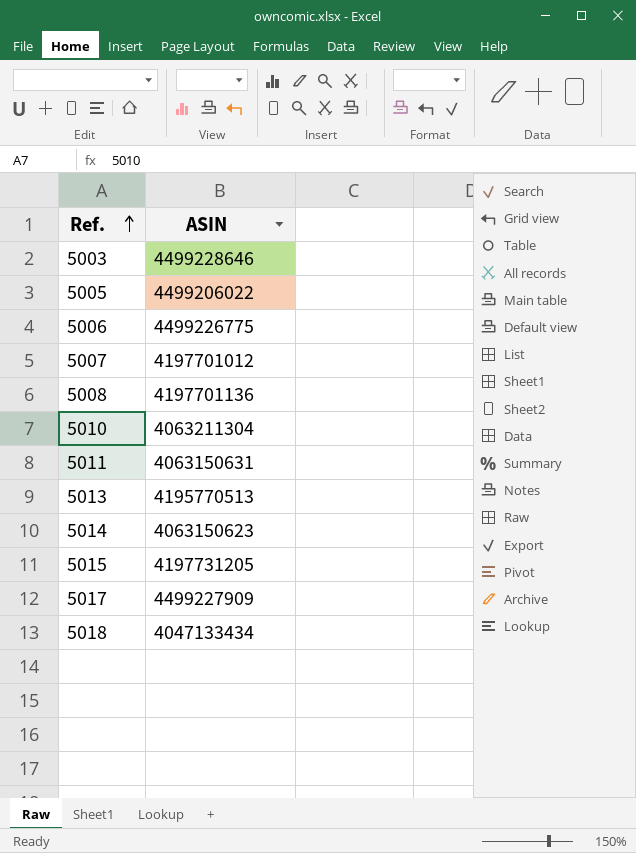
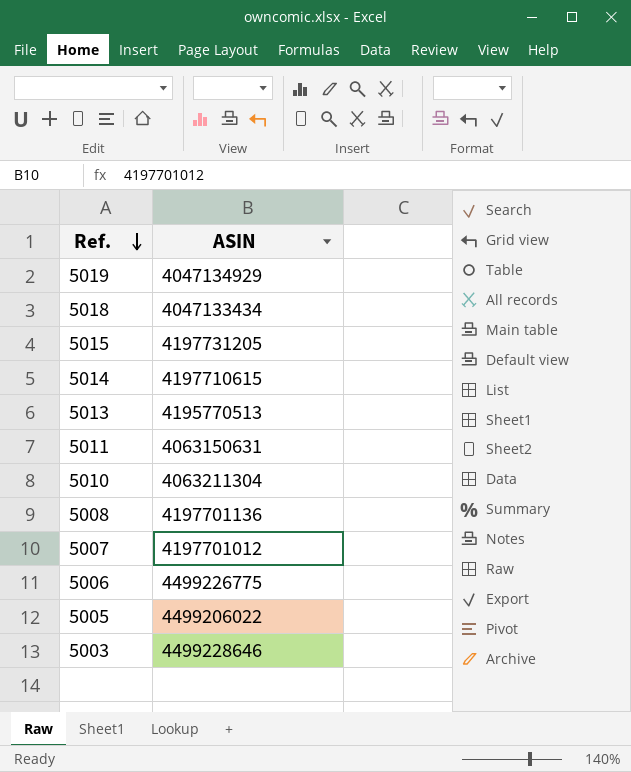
row order: Ref. ascending -> Ref. descending
row 5017: 4499227909 -> none
row 5019: none -> 4047134929
5014 | ASIN: 4063150623 -> 4197710615

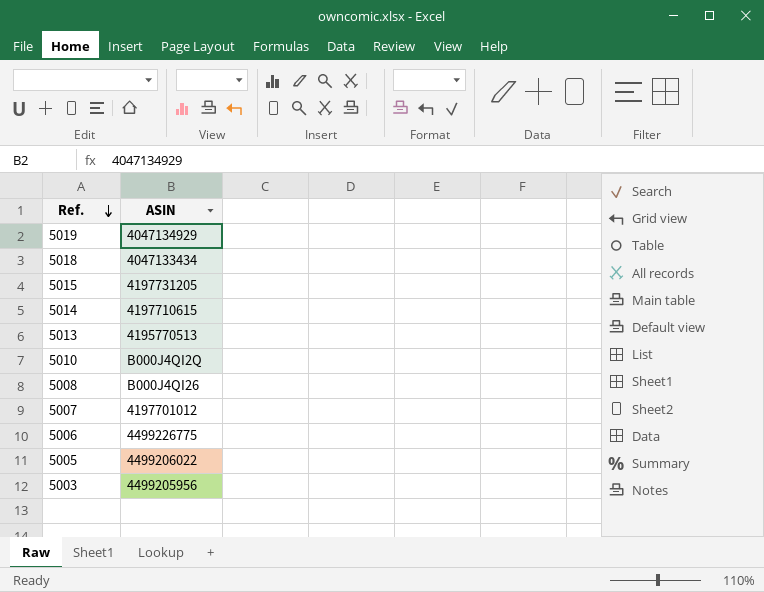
row 5011: 4063150631 -> none
5010 | ASIN: 4063211304 -> B000J4QI2Q
5008 | ASIN: 4197701136 -> B000J4QI26
5003 | ASIN: 4499228646 -> 4499205956

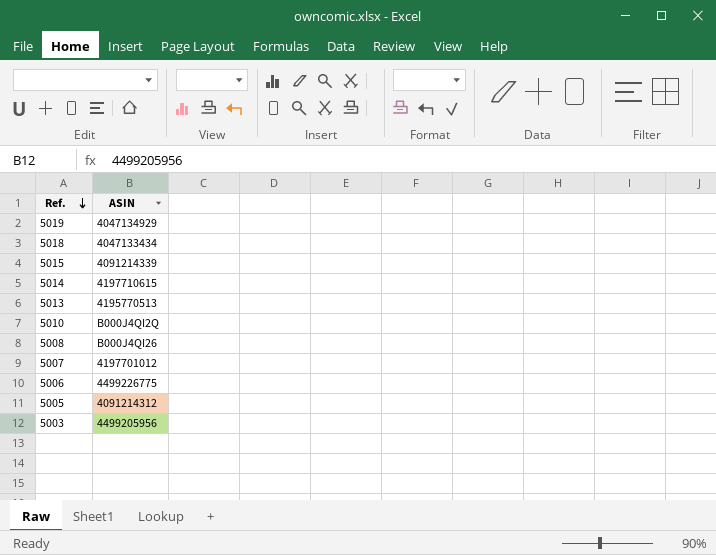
5015 | ASIN: 4197731205 -> 4091214339
5005 | ASIN: 4499206022 -> 4091214312

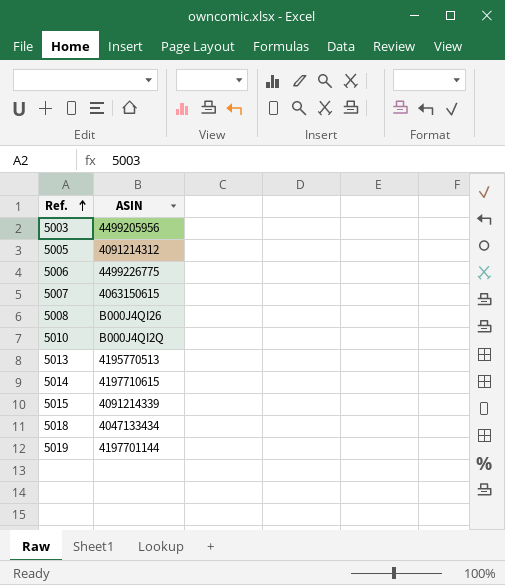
row order: Ref. descending -> Ref. ascending
5007 | ASIN: 4197701012 -> 4063150615
5019 | ASIN: 4047134929 -> 4197701144

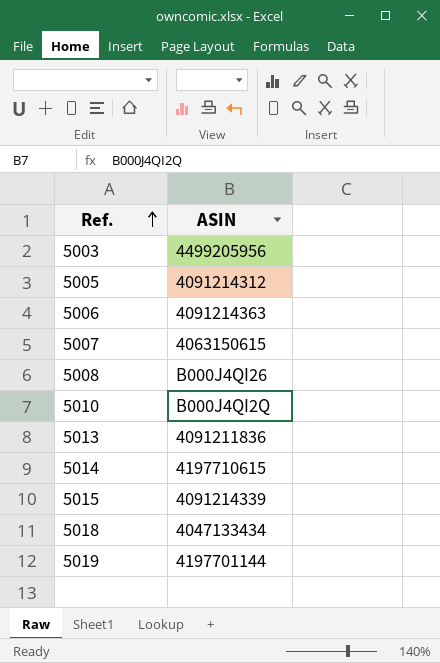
5006 | ASIN: 4499226775 -> 4091214363
5013 | ASIN: 4195770513 -> 4091211836

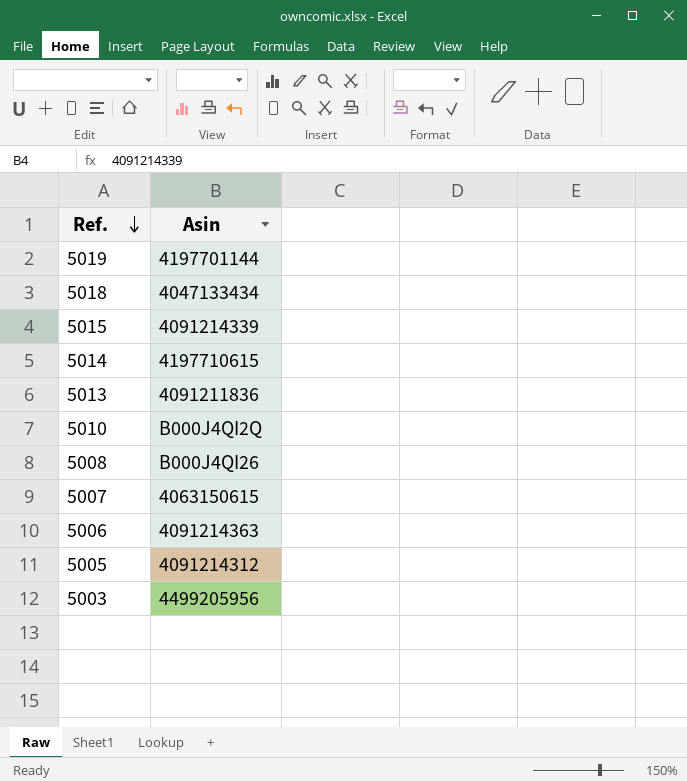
row order: Ref. ascending -> Ref. descending
column name: ASIN -> Asin

